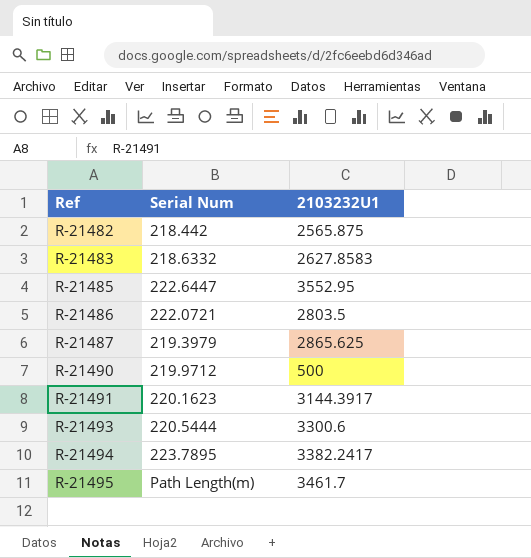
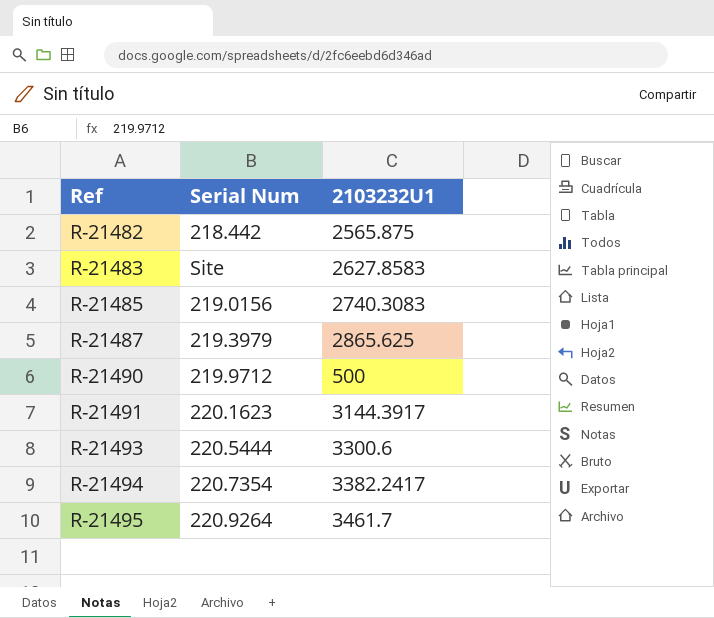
row R-21486: 222.0721 | 2803.5 -> none
R-21483 | Serial Num: 218.6332 -> Site
R-21485 | Serial Num: 222.6447 -> 219.0156
R-21485 | 2103232U1: 3552.95 -> 2740.3083
R-21494 | Serial Num: 223.7895 -> 220.7354
R-21495 | Serial Num: Path Length(m) -> 220.9264

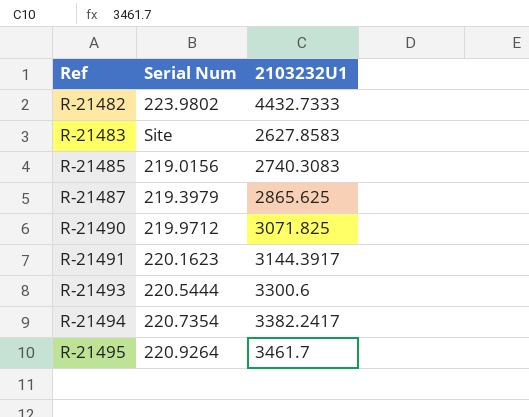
R-21482 | Serial Num: 218.442 -> 223.9802
R-21482 | 2103232U1: 2565.875 -> 4432.7333
R-21490 | 2103232U1: 500 -> 3071.825

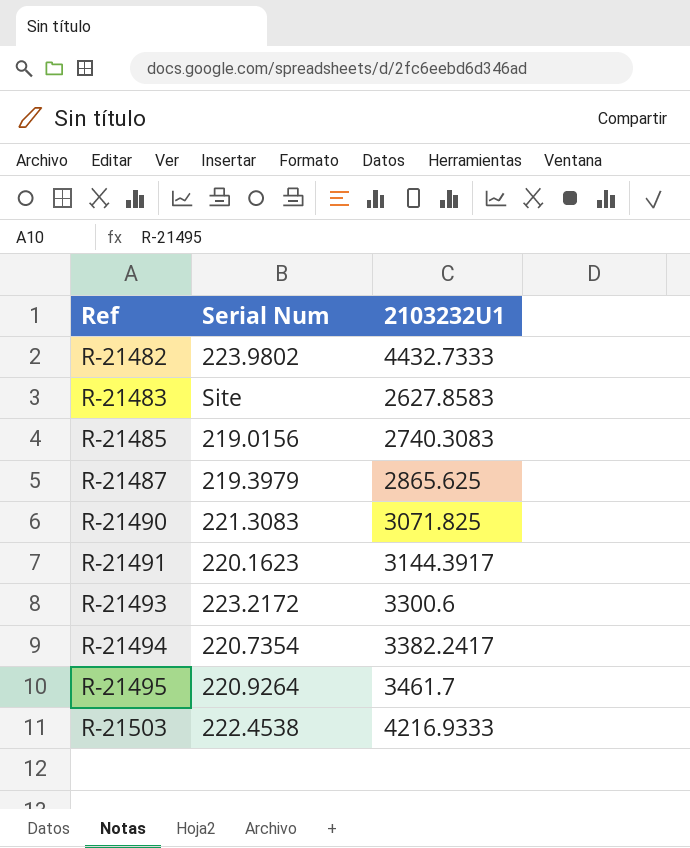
R-21490 | Serial Num: 219.9712 -> 221.3083
R-21493 | Serial Num: 220.5444 -> 223.2172
row R-21503: none -> 222.4538 | 4216.9333

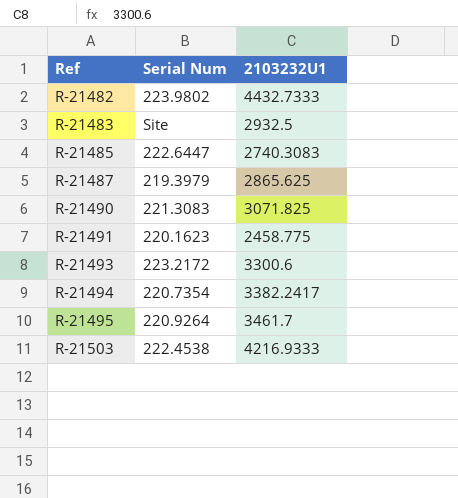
R-21483 | 2103232U1: 2627.8583 -> 2932.5
R-21485 | Serial Num: 219.0156 -> 222.6447
R-21491 | 2103232U1: 3144.3917 -> 2458.775

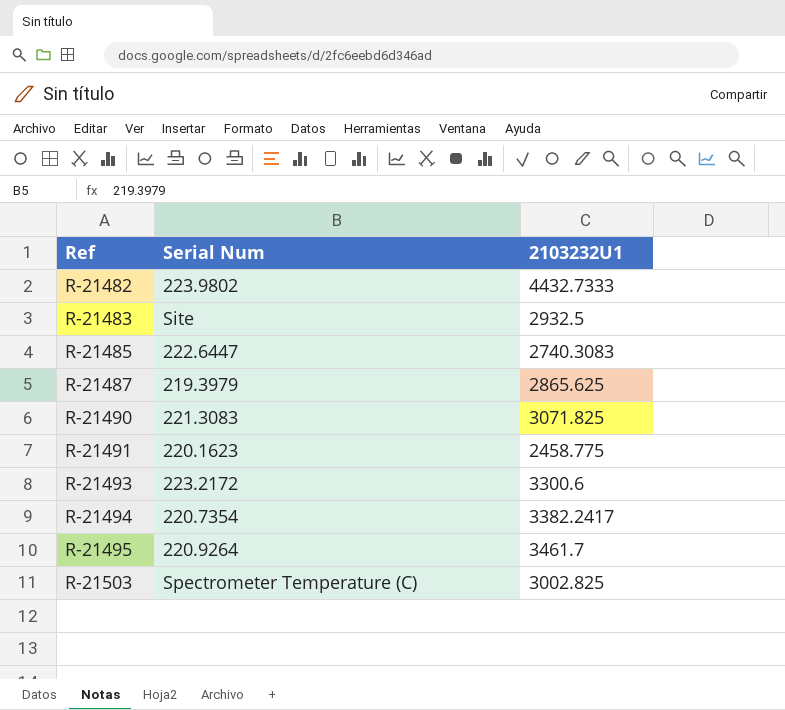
R-21503 | Serial Num: 222.4538 -> Spectrometer Temperature (C)
R-21503 | 2103232U1: 4216.9333 -> 3002.825

